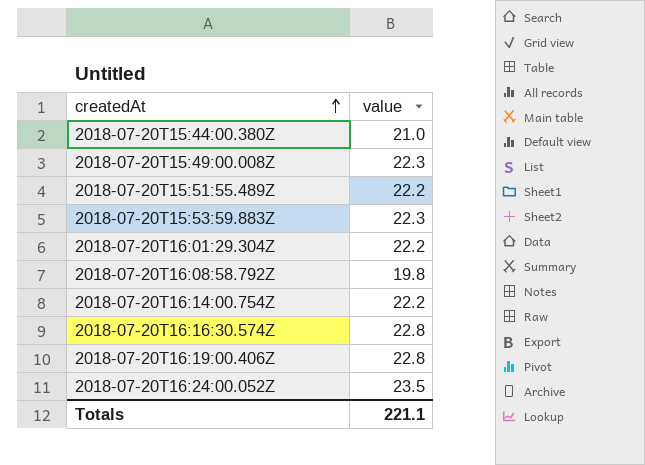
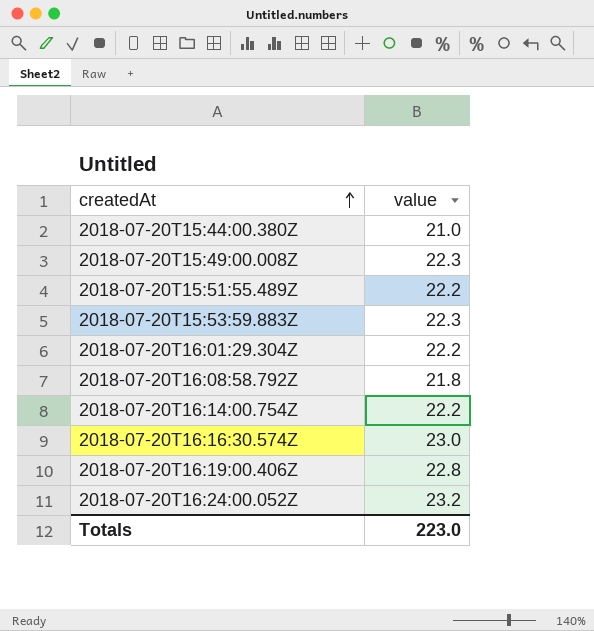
2018-07-20T16:08:58.792Z | value: 19.8 -> 21.8
2018-07-20T16:16:30.574Z | value: 22.8 -> 23.0
2018-07-20T16:24:00.052Z | value: 23.5 -> 23.2
Totals | value: 221.1 -> 223.0

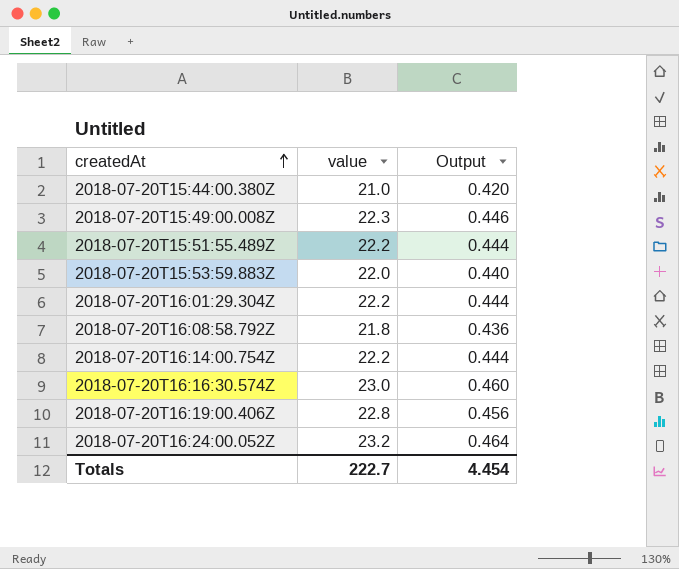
column Output | formula: none -> [value] * 0.02
2018-07-20T15:53:59.883Z | value: 22.3 -> 22.0
Totals | value: 223.0 -> 222.7

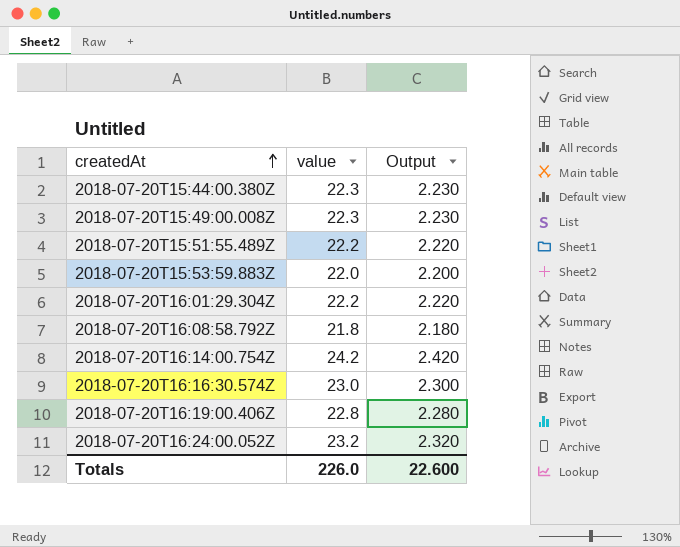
column Output | formula: [value] * 0.02 -> [value] * 0.1
2018-07-20T15:44:00.380Z | value: 21.0 -> 22.3
2018-07-20T16:14:00.754Z | value: 22.2 -> 24.2
Totals | value: 222.7 -> 226.0
Totals | Output: 4.454 -> 22.600

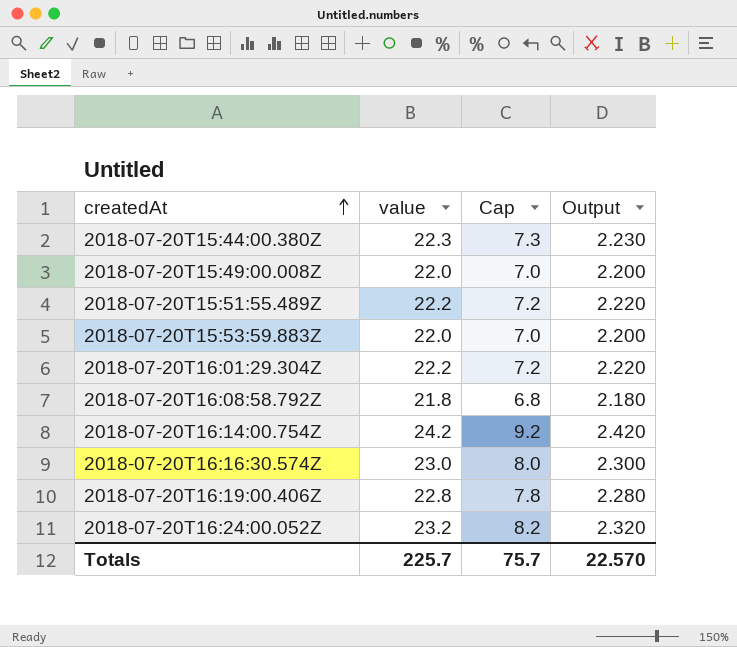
column Cap | formula: none -> [value] - 15
2018-07-20T15:49:00.008Z | value: 22.3 -> 22.0
2018-07-20T15:49:00.008Z | Output: 2.230 -> 2.200
Totals | value: 226.0 -> 225.7
Totals | Output: 22.600 -> 22.570

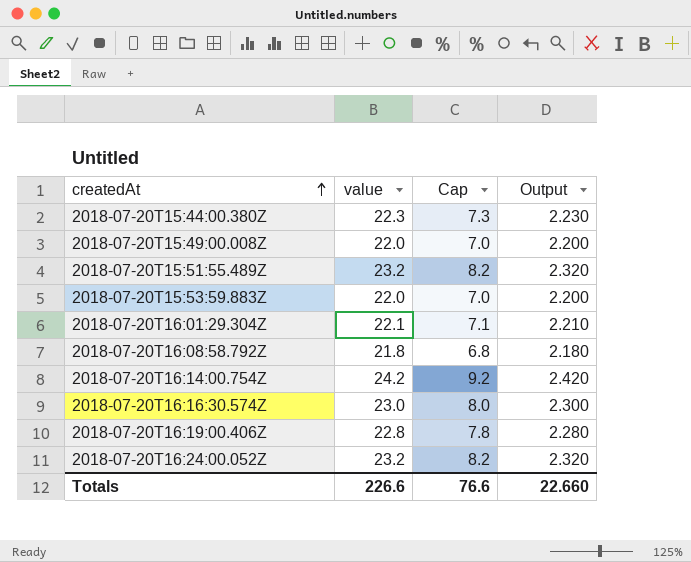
2018-07-20T15:51:55.489Z | value: 22.2 -> 23.2
2018-07-20T15:51:55.489Z | Cap: 7.2 -> 8.2
2018-07-20T15:51:55.489Z | Output: 2.220 -> 2.320
2018-07-20T16:01:29.304Z | value: 22.2 -> 22.1
2018-07-20T16:01:29.304Z | Cap: 7.2 -> 7.1
2018-07-20T16:01:29.304Z | Output: 2.220 -> 2.210
Totals | value: 225.7 -> 226.6
Totals | Cap: 75.7 -> 76.6
Totals | Output: 22.570 -> 22.660

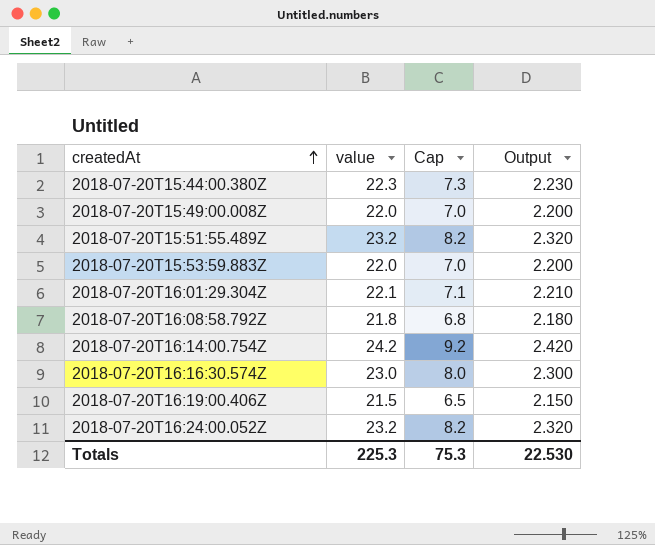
2018-07-20T16:19:00.406Z | value: 22.8 -> 21.5
2018-07-20T16:19:00.406Z | Cap: 7.8 -> 6.5
2018-07-20T16:19:00.406Z | Output: 2.280 -> 2.150
Totals | value: 226.6 -> 225.3
Totals | Cap: 76.6 -> 75.3
Totals | Output: 22.660 -> 22.530

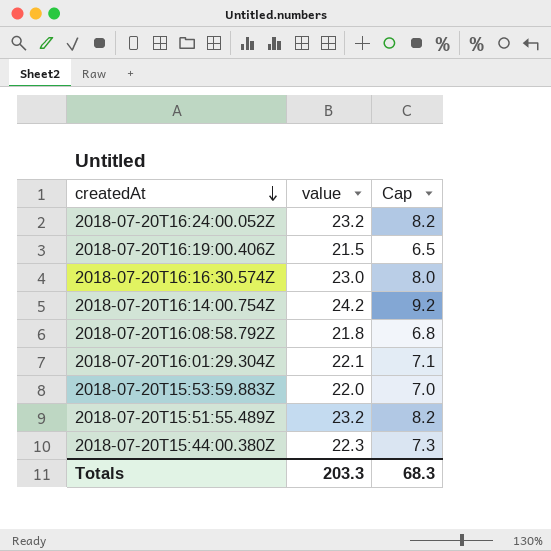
row order: createdAt ascending -> createdAt descending
column Output | formula: [value] * 0.1 -> none
row 2018-07-20T15:49:00.008Z: 22.0 | 7.0 | 2.200 -> none
Totals | value: 225.3 -> 203.3
Totals | Cap: 75.3 -> 68.3

